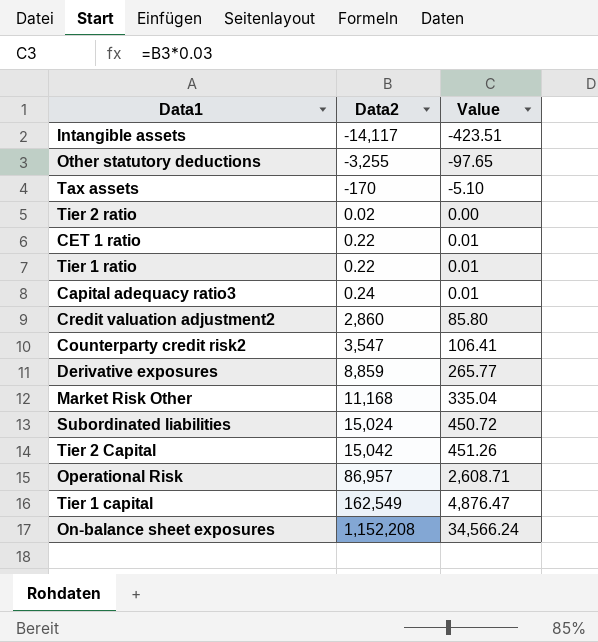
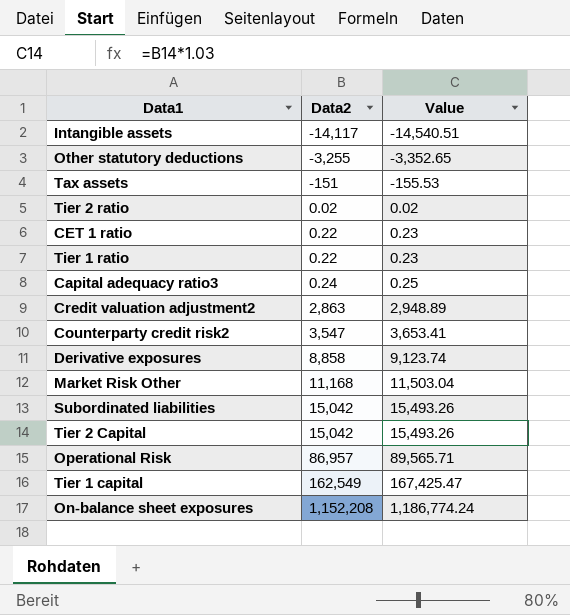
column Value | formula: [Data2] * 0.03 -> [Data2] * 1.03
Tax assets | Data2: -170 -> -151
Credit valuation adjustment2 | Data2: 2,860 -> 2,863
Derivative exposures | Data2: 8,859 -> 8,858
Subordinated liabilities | Data2: 15,024 -> 15,042

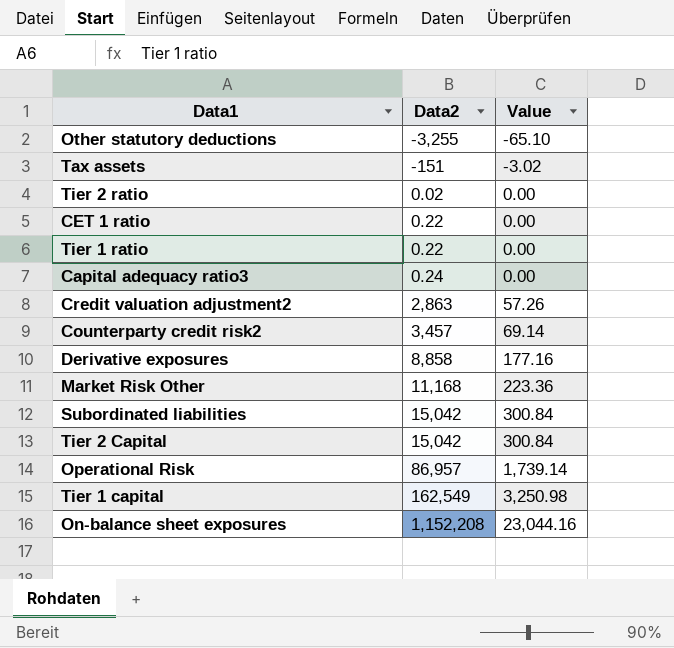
column Value | formula: [Data2] * 1.03 -> [Data2] * 0.02
row Intangible assets: -14,117 | -14,540.51 -> none
Counterparty credit risk2 | Data2: 3,547 -> 3,457

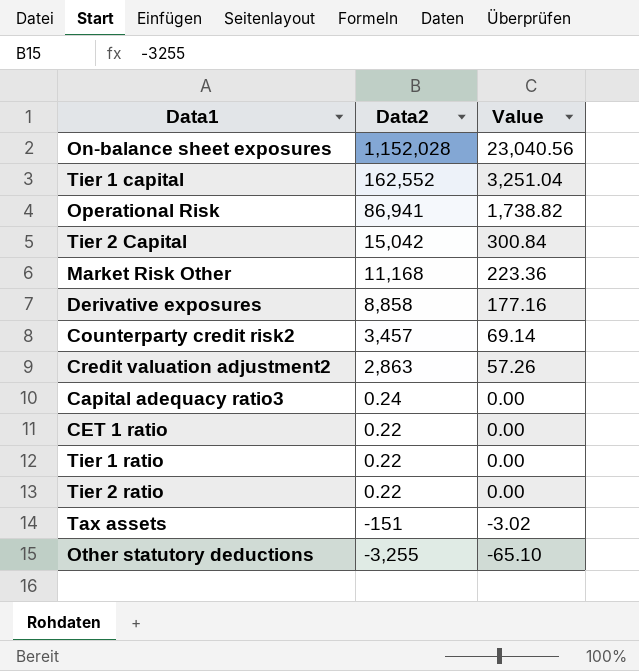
row order: Data2 ascending -> Data2 descending
row Subordinated liabilities: 15,042 | 300.84 -> none
On-balance sheet exposures | Data2: 1,152,208 -> 1,152,028
On-balance sheet exposures | Value: 23,044.16 -> 23,040.56
Tier 1 capital | Data2: 162,549 -> 162,552
Tier 1 capital | Value: 3,250.98 -> 3,251.04
Operational Risk | Data2: 86,957 -> 86,941
Operational Risk | Value: 1,739.14 -> 1,738.82
Tier 2 ratio | Data2: 0.02 -> 0.22

